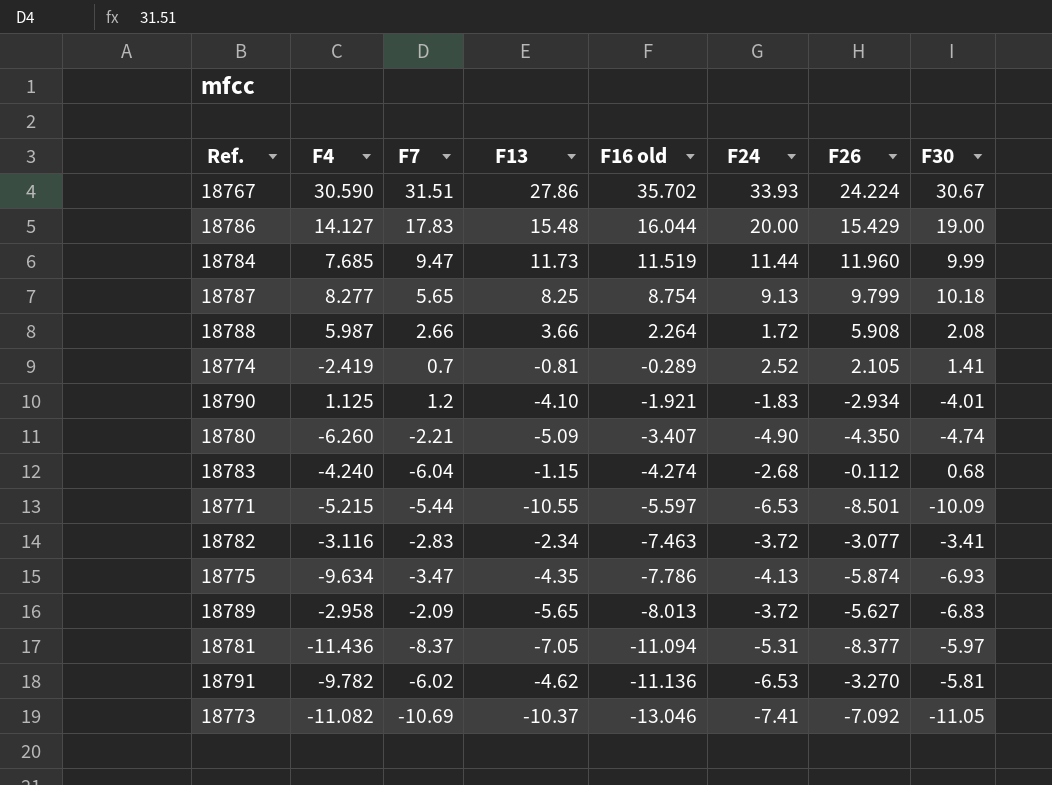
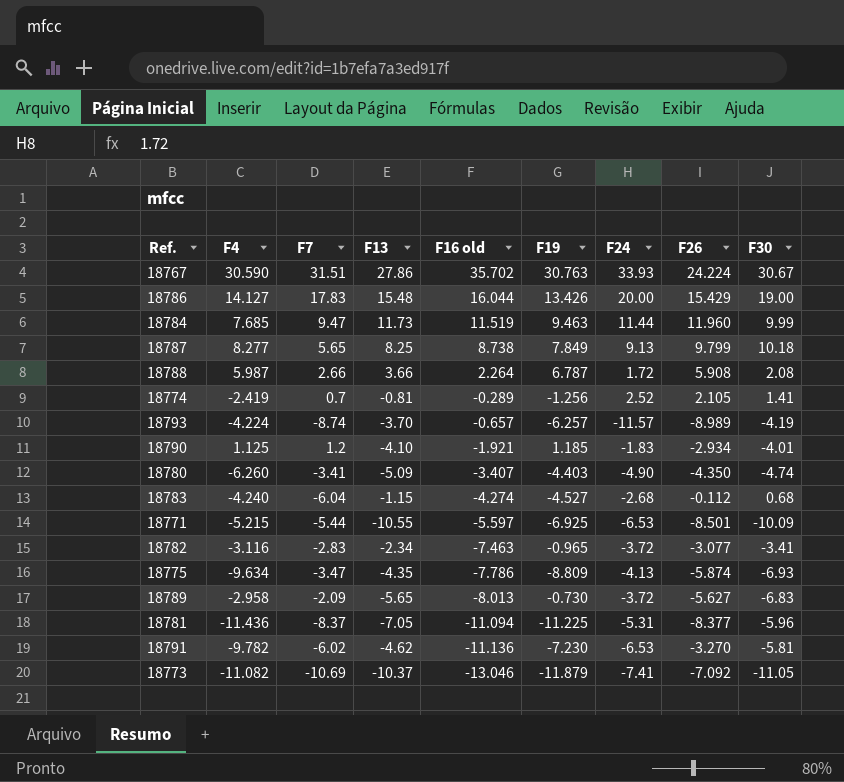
column F19 | position: none -> 6
18787 | F16 old: 8.754 -> 8.738
row 18793: none -> -4.224 | -8.74 | -3.70 | -0.657 | -6.257 | -11.57 | -8.989 | -4.19
18780 | F7: -2.21 -> -3.41
18781 | F30: -5.97 -> -5.96

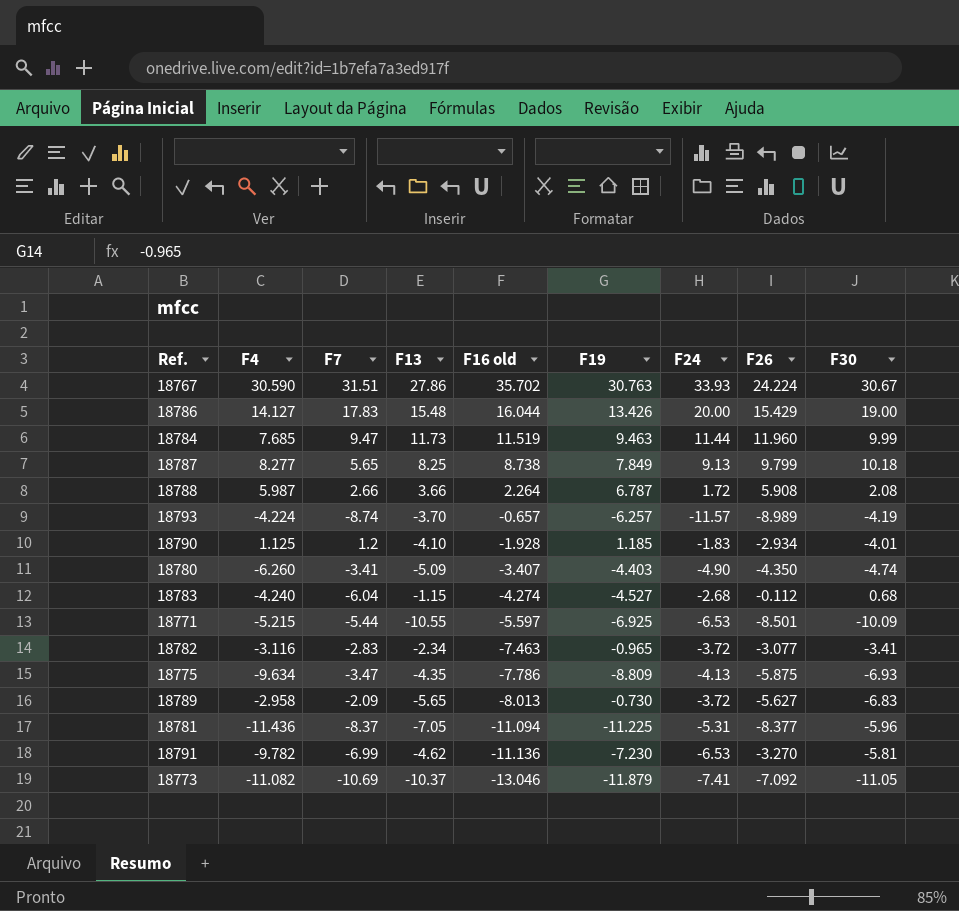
row 18774: -2.419 | 0.7 | -0.81 | -0.289 | -1.256 | 2.52 | 2.105 | 1.41 -> none
18790 | F16 old: -1.921 -> -1.928
18775 | F26: -5.874 -> -5.875
18791 | F7: -6.02 -> -6.99

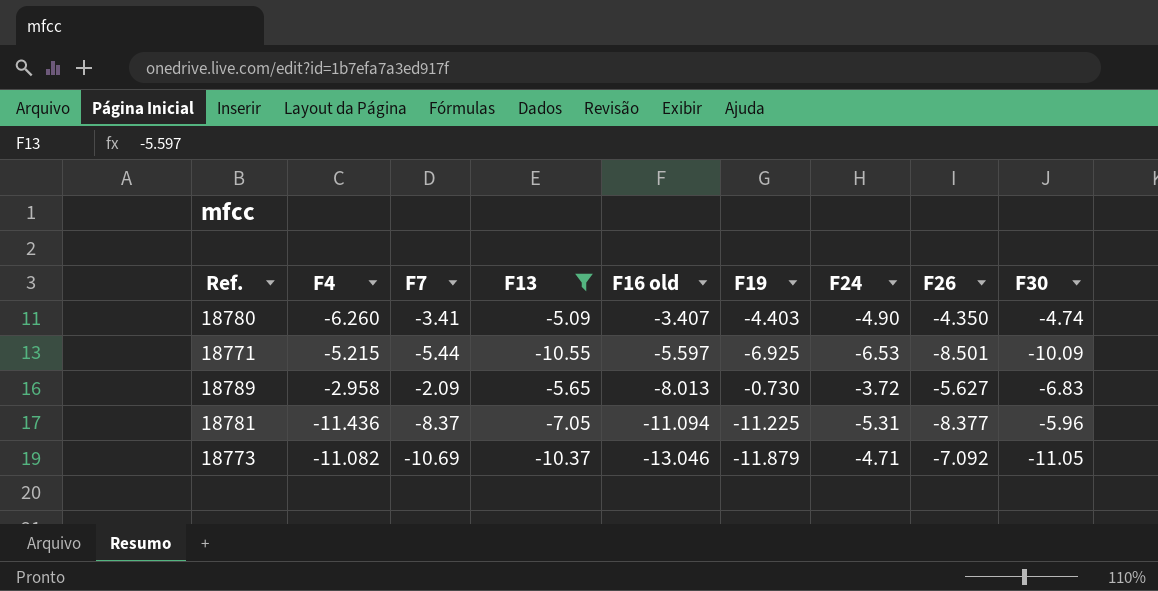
filter: none -> F13 <= -5.09
18773 | F24: -7.41 -> -4.71

